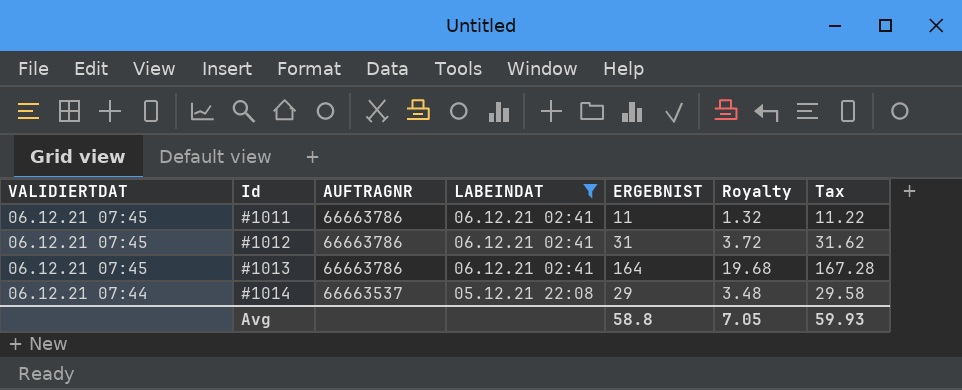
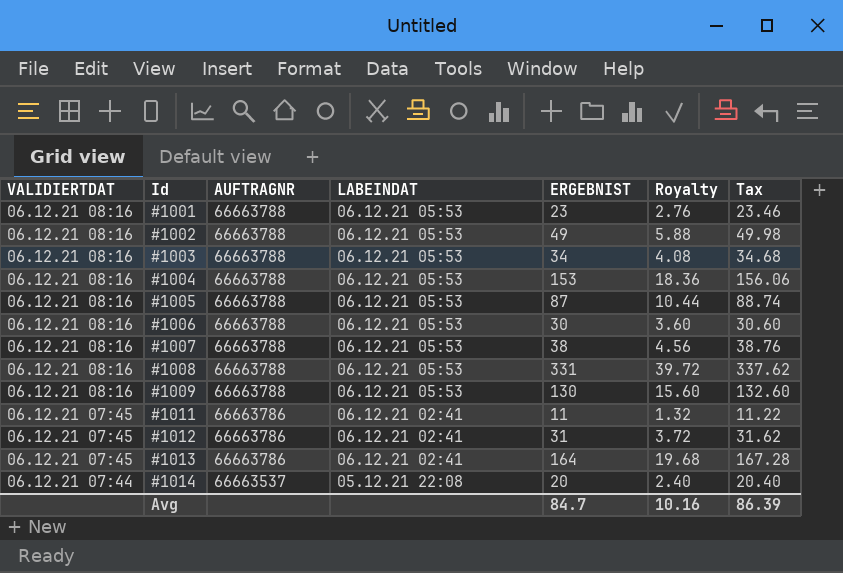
filter: LABEINDAT != 06.12.21 05:53 -> none
#1014 | ERGEBNIST: 29 -> 20
#1014 | Royalty: 3.48 -> 2.40
#1014 | Tax: 29.58 -> 20.40
Avg | ERGEBNIST: 58.8 -> 84.7
Avg | Royalty: 7.05 -> 10.16
Avg | Tax: 59.93 -> 86.39

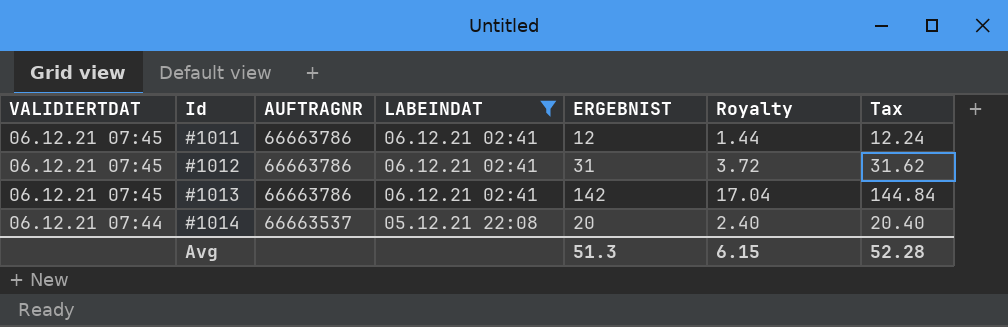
filter: none -> LABEINDAT != 06.12.21 05:53
#1011 | ERGEBNIST: 11 -> 12
#1011 | Royalty: 1.32 -> 1.44
#1011 | Tax: 11.22 -> 12.24
#1013 | ERGEBNIST: 164 -> 142
#1013 | Royalty: 19.68 -> 17.04
#1013 | Tax: 167.28 -> 144.84
Avg | ERGEBNIST: 84.7 -> 51.3
Avg | Royalty: 10.16 -> 6.15
Avg | Tax: 86.39 -> 52.28

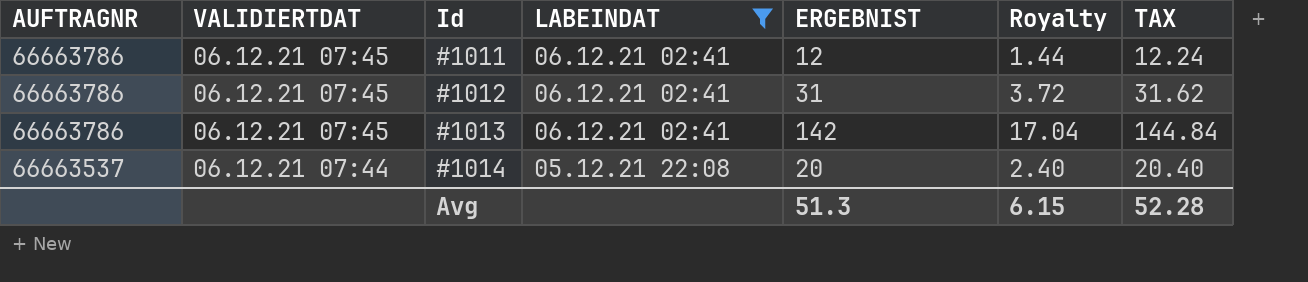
column AUFTRAGNR | position: 3 -> 1
column name: Tax -> TAX

